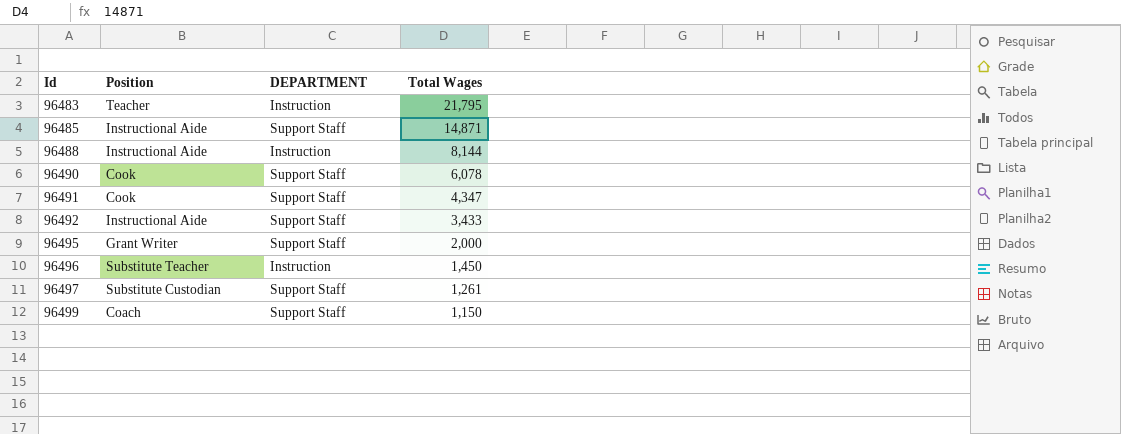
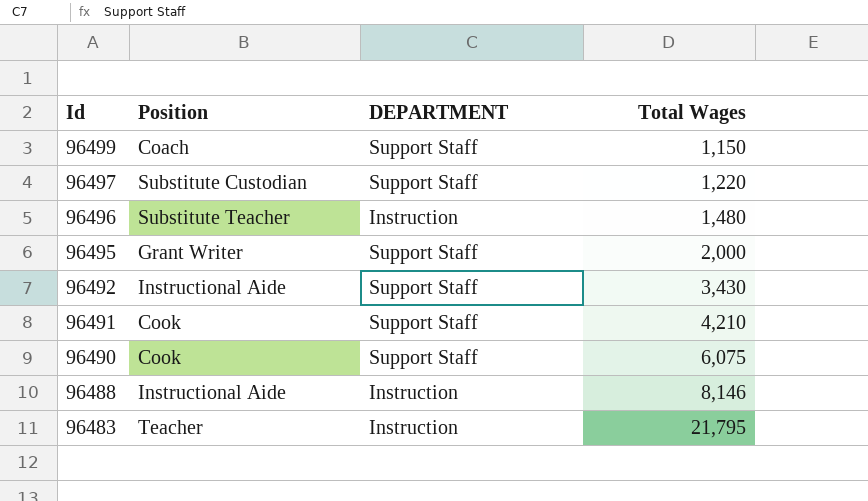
row order: Id ascending -> Id descending
row 96485: Instructional Aide | Support Staff | 14,871 -> none
96497 | Total Wages: 1,261 -> 1,220
96496 | Total Wages: 1,450 -> 1,480
96492 | Total Wages: 3,433 -> 3,430
96491 | Total Wages: 4,347 -> 4,210
96490 | Total Wages: 6,078 -> 6,075
96488 | Total Wages: 8,144 -> 8,146

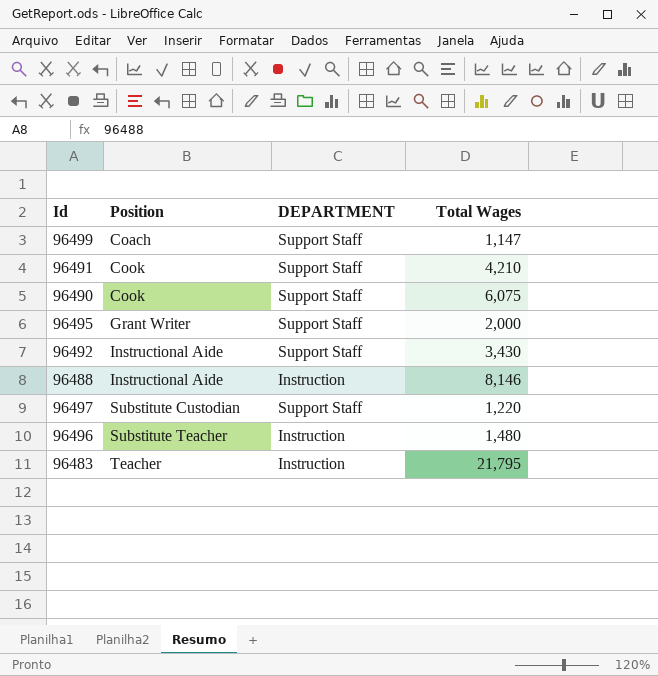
row order: Id descending -> Position ascending
96499 | Total Wages: 1,150 -> 1,147

